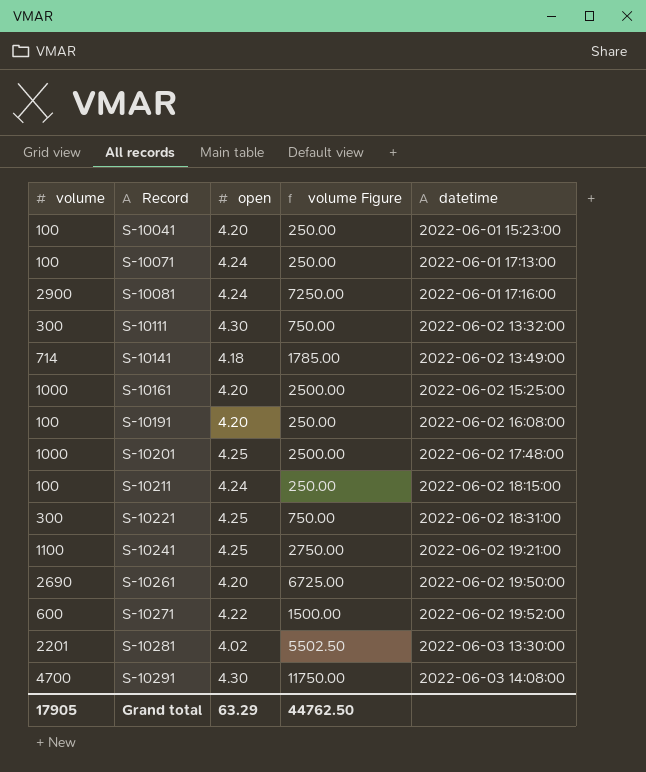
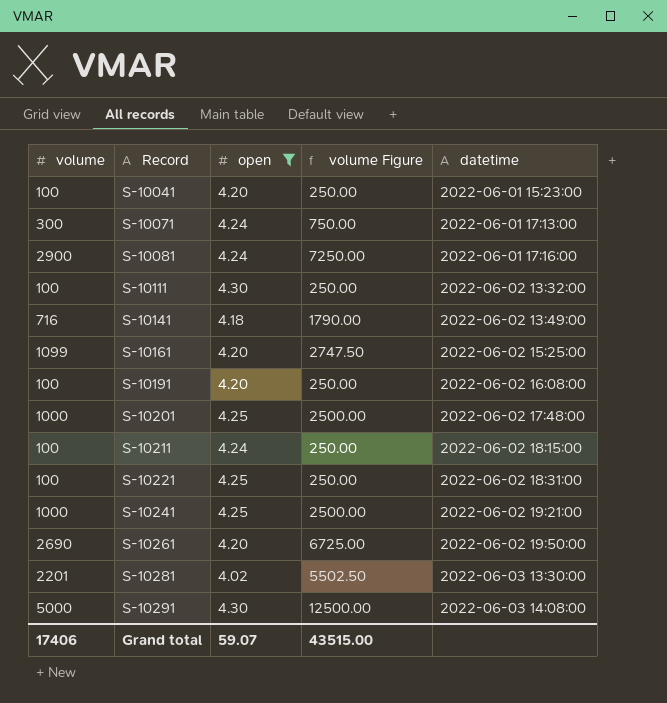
filter: none -> open != 4.22
S-10071 | volume: 100 -> 300
S-10071 | volume Figure: 250.00 -> 750.00
S-10111 | volume: 300 -> 100
S-10111 | volume Figure: 750.00 -> 250.00
S-10141 | volume: 714 -> 716
S-10141 | volume Figure: 1785.00 -> 1790.00
S-10161 | volume: 1000 -> 1099
S-10161 | volume Figure: 2500.00 -> 2747.50
S-10221 | volume: 300 -> 100
S-10221 | volume Figure: 750.00 -> 250.00
S-10241 | volume: 1100 -> 1000
S-10241 | volume Figure: 2750.00 -> 2500.00
S-10291 | volume: 4700 -> 5000
S-10291 | volume Figure: 11750.00 -> 12500.00
Grand total | volume: 17905 -> 17406
Grand total | open: 63.29 -> 59.07
Grand total | volume Figure: 44762.50 -> 43515.00

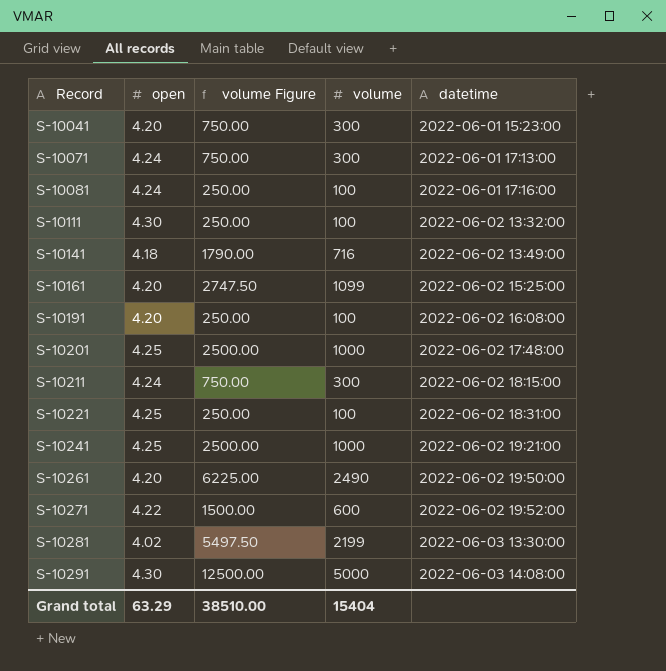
filter: open != 4.22 -> none
column volume | position: 1 -> 4
S-10041 | volume Figure: 250.00 -> 750.00
S-10041 | volume: 100 -> 300
S-10081 | volume Figure: 7250.00 -> 250.00
S-10081 | volume: 2900 -> 100
S-10211 | volume Figure: 250.00 -> 750.00
S-10211 | volume: 100 -> 300
S-10261 | volume Figure: 6725.00 -> 6225.00
S-10261 | volume: 2690 -> 2490
S-10281 | volume Figure: 5502.50 -> 5497.50
S-10281 | volume: 2201 -> 2199
Grand total | open: 59.07 -> 63.29
Grand total | volume Figure: 43515.00 -> 38510.00
Grand total | volume: 17406 -> 15404

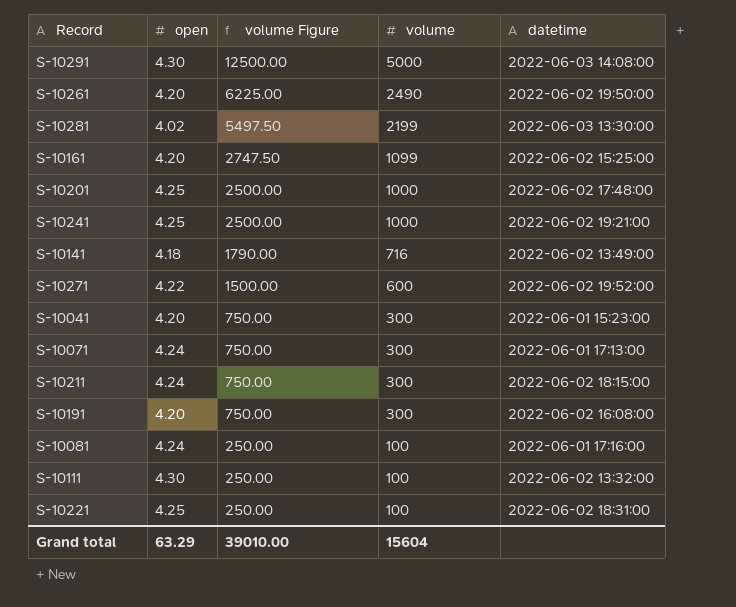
row order: Record ascending -> volume Figure descending
S-10191 | volume Figure: 250.00 -> 750.00
S-10191 | volume: 100 -> 300
Grand total | volume Figure: 38510.00 -> 39010.00
Grand total | volume: 15404 -> 15604

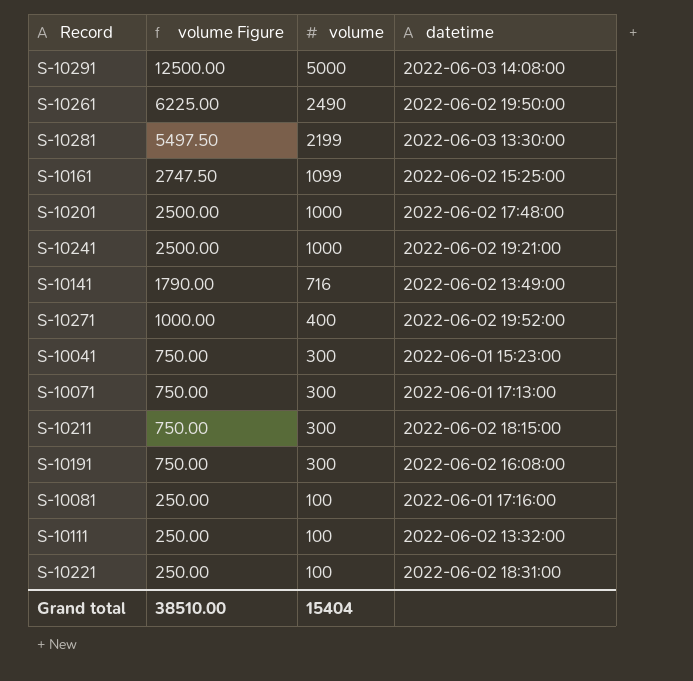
column open | position: 2 -> none
S-10271 | volume Figure: 1500.00 -> 1000.00
S-10271 | volume: 600 -> 400
Grand total | volume Figure: 39010.00 -> 38510.00
Grand total | volume: 15604 -> 15404

